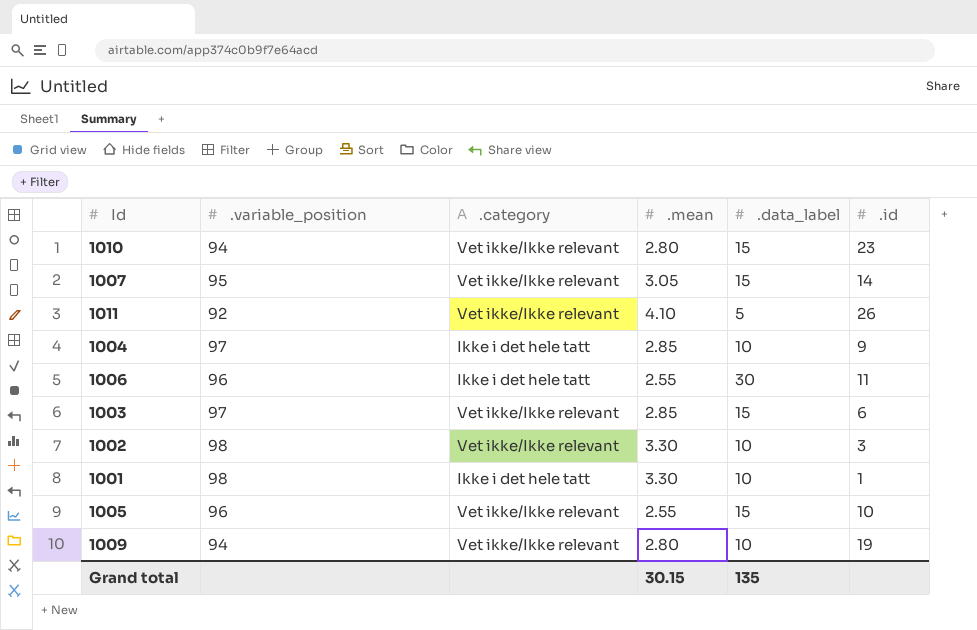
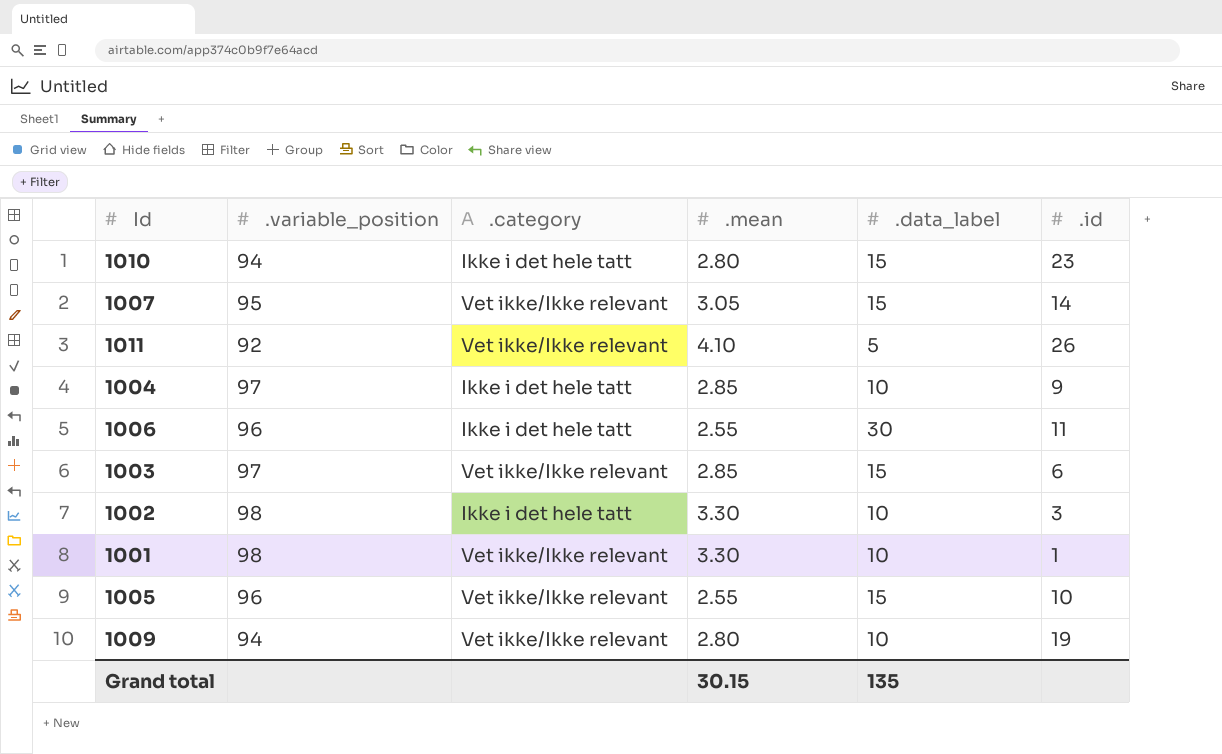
1010 | .category: Vet ikke/Ikke relevant -> Ikke i det hele tatt
1002 | .category: Vet ikke/Ikke relevant -> Ikke i det hele tatt
1001 | .category: Ikke i det hele tatt -> Vet ikke/Ikke relevant

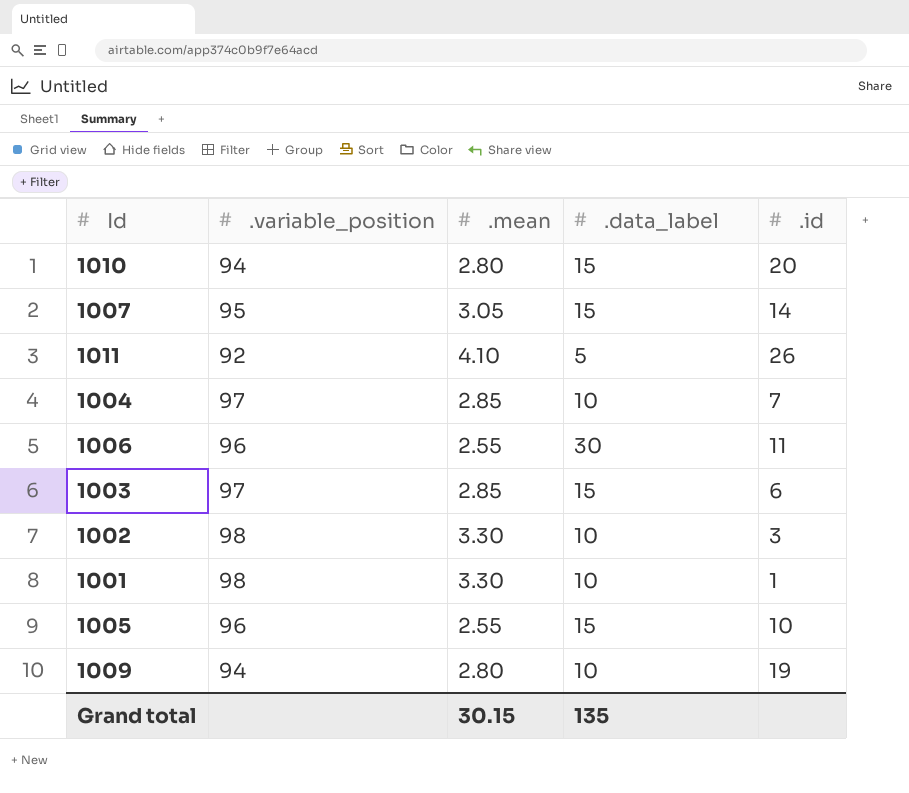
column .category | position: 3 -> none
1010 | .id: 23 -> 20
1004 | .id: 9 -> 7

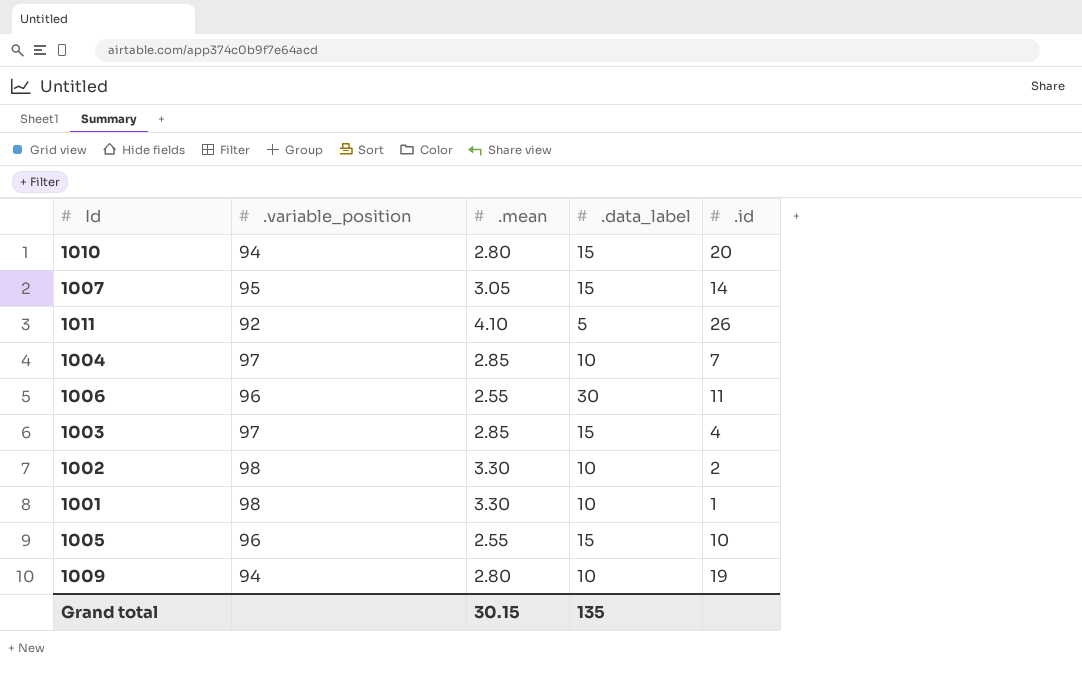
1003 | .id: 6 -> 4
1002 | .id: 3 -> 2

